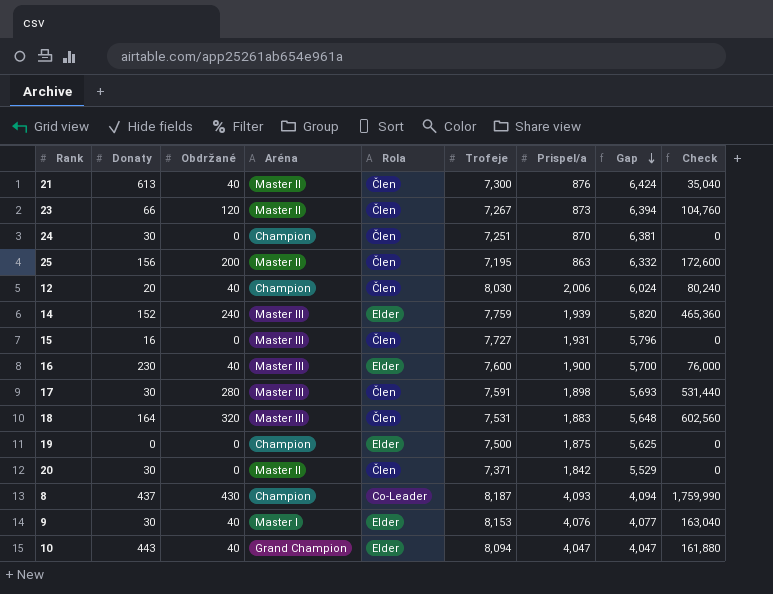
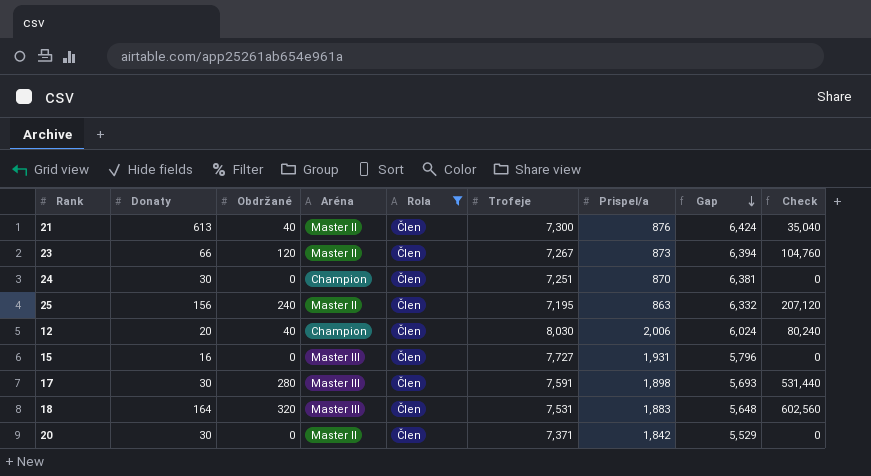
filter: none -> Rola = Člen
25 | Obdržané: 200 -> 240
25 | Check: 172,600 -> 207,120

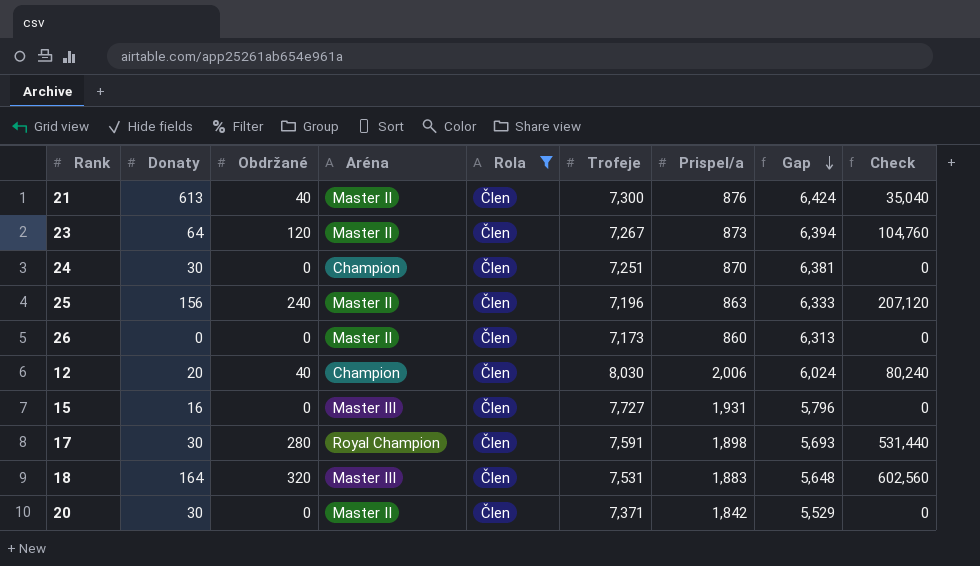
23 | Donaty: 66 -> 64
25 | Trofeje: 7,195 -> 7,196
25 | Gap: 6,332 -> 6,333
row 26: none -> 0 | 0 | Master II | Člen | 7,173 | 860 | 6,313 | 0
17 | Aréna: Master III -> Royal Champion

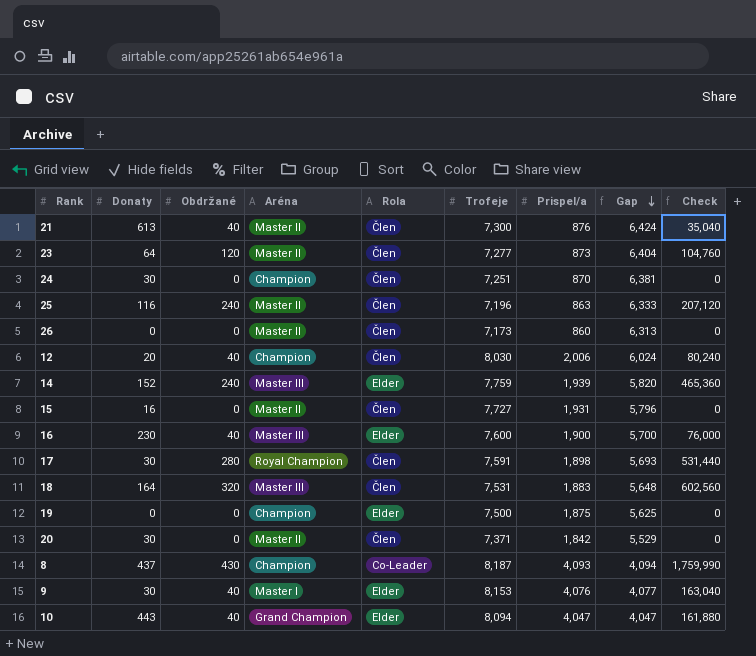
filter: Rola = Člen -> none
23 | Trofeje: 7,267 -> 7,277
23 | Gap: 6,394 -> 6,404
25 | Donaty: 156 -> 116
15 | Aréna: Master III -> Master II

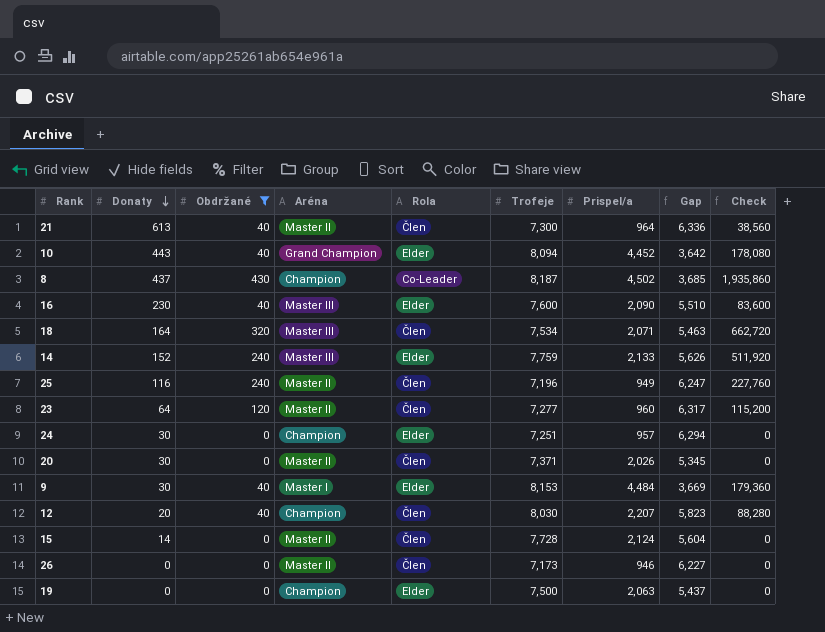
filter: none -> Obdržané != 280
row order: Gap descending -> Donaty descending
21 | Prispel/a: 876 -> 964
21 | Gap: 6,424 -> 6,336
21 | Check: 35,040 -> 38,560
10 | Prispel/a: 4,047 -> 4,452
10 | Gap: 4,047 -> 3,642
10 | Check: 161,880 -> 178,080
8 | Prispel/a: 4,093 -> 4,502
8 | Gap: 4,094 -> 3,685
8 | Check: 1,759,990 -> 1,935,860
16 | Prispel/a: 1,900 -> 2,090
16 | Gap: 5,700 -> 5,510
16 | Check: 76,000 -> 83,600
18 | Trofeje: 7,531 -> 7,534
18 | Prispel/a: 1,883 -> 2,071
18 | Gap: 5,648 -> 5,463
18 | Check: 602,560 -> 662,720
14 | Prispel/a: 1,939 -> 2,133
14 | Gap: 5,820 -> 5,626
14 | Check: 465,360 -> 511,920
25 | Prispel/a: 863 -> 949
25 | Gap: 6,333 -> 6,247
25 | Check: 207,120 -> 227,760
23 | Prispel/a: 873 -> 960
23 | Gap: 6,404 -> 6,317
23 | Check: 104,760 -> 115,200
24 | Rola: Člen -> Elder
24 | Prispel/a: 870 -> 957
24 | Gap: 6,381 -> 6,294
20 | Prispel/a: 1,842 -> 2,026
20 | Gap: 5,529 -> 5,345
9 | Prispel/a: 4,076 -> 4,484
9 | Gap: 4,077 -> 3,669
9 | Check: 163,040 -> 179,360
12 | Prispel/a: 2,006 -> 2,207
12 | Gap: 6,024 -> 5,823
12 | Check: 80,240 -> 88,280
15 | Donaty: 16 -> 14
15 | Trofeje: 7,727 -> 7,728
15 | Prispel/a: 1,931 -> 2,124
15 | Gap: 5,796 -> 5,604
26 | Prispel/a: 860 -> 946
26 | Gap: 6,313 -> 6,227
19 | Prispel/a: 1,875 -> 2,063
19 | Gap: 5,625 -> 5,437

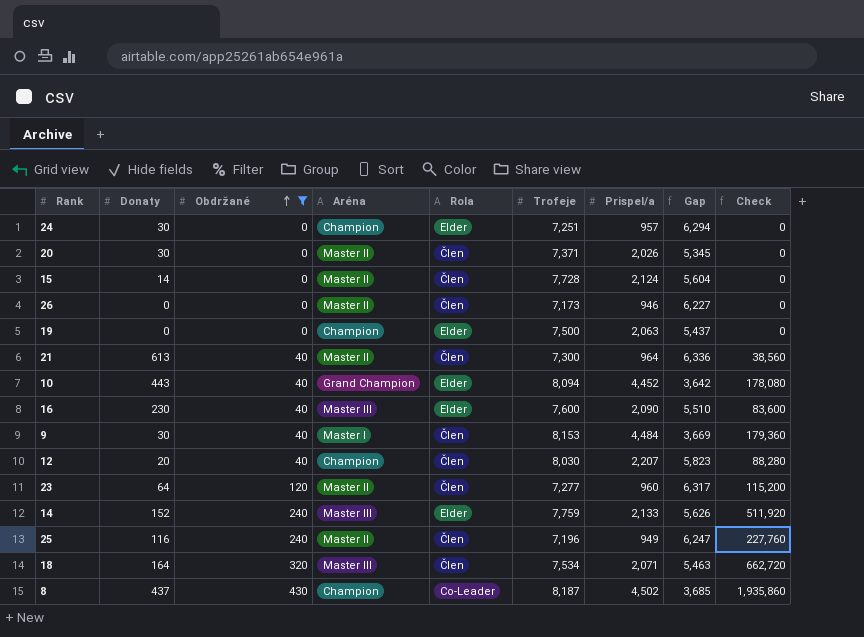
row order: Donaty descending -> Obdržané ascending
9 | Rola: Elder -> Člen

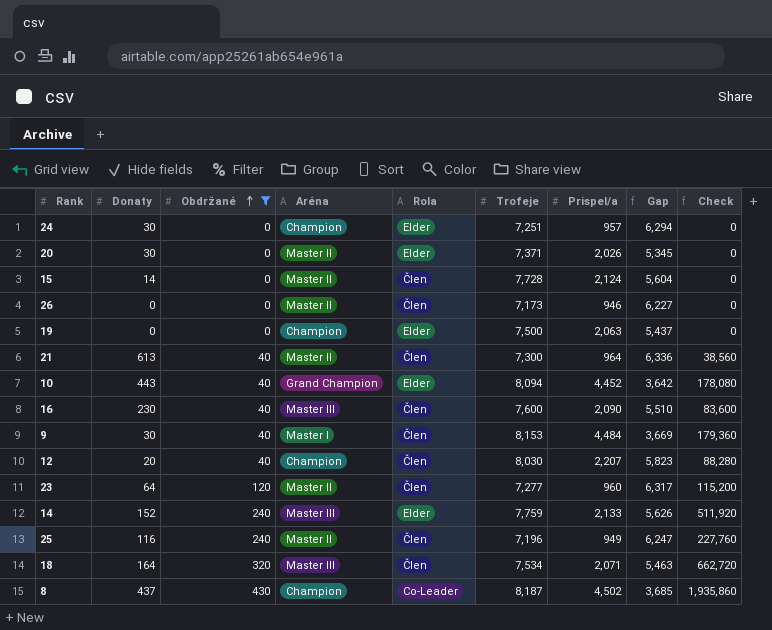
20 | Rola: Člen -> Elder
16 | Rola: Elder -> Člen

